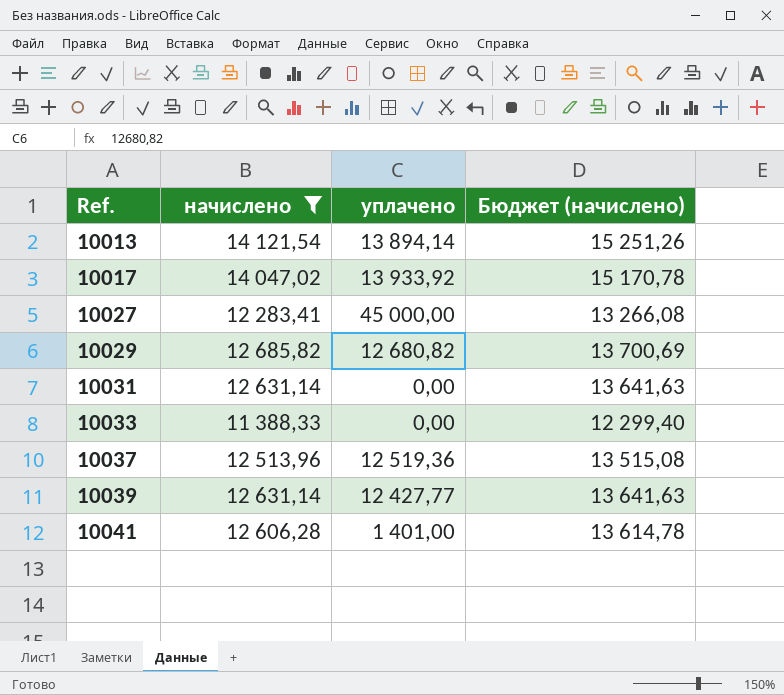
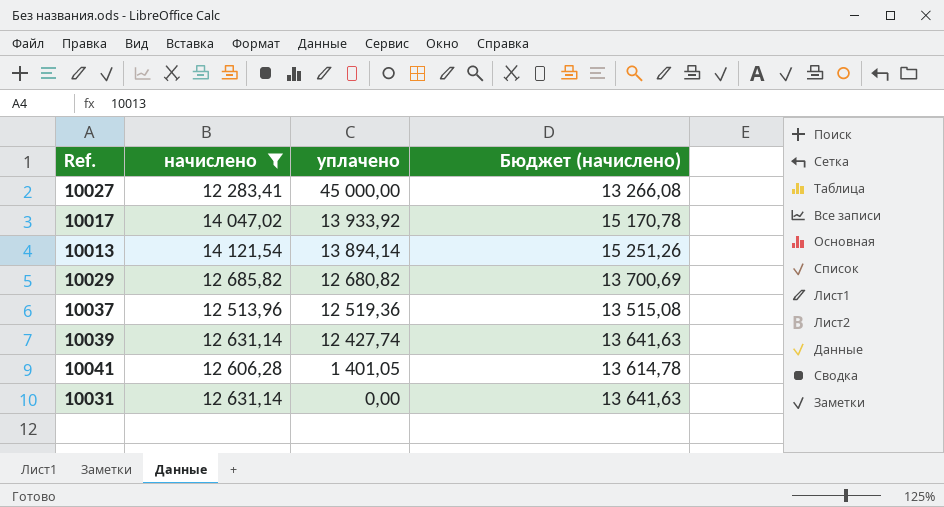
row order: Ref. ascending -> уплачено descending
row 10033: 11 388,33 | 0,00 | 12 299,40 -> none
10039 | уплачено: 12 427,77 -> 12 427,74
10041 | уплачено: 1 401,00 -> 1 401,05

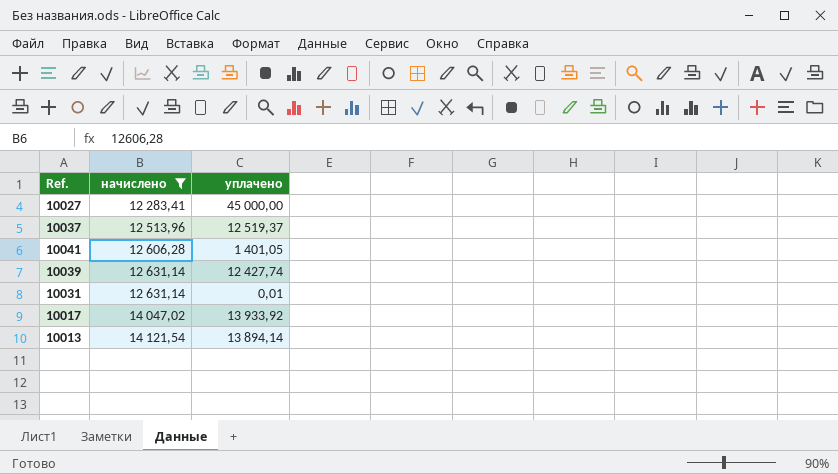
row order: уплачено descending -> начислено ascending
column Бюджет (начислено) | formula: [начислено] * 1,08 -> none
row 10029: 12 685,82 | 12 680,82 | 13 700,69 -> none
10037 | уплачено: 12 519,36 -> 12 519,37
10031 | уплачено: 0,00 -> 0,01

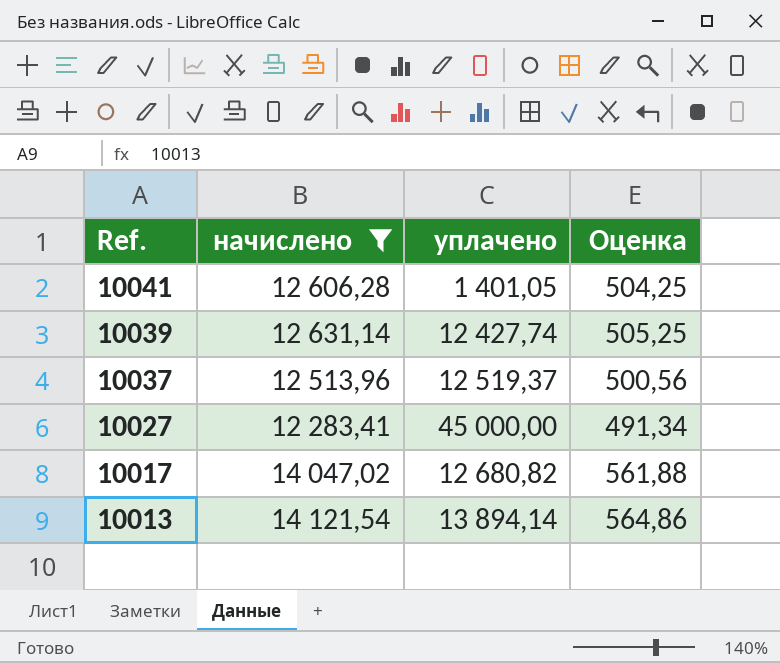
row order: начислено ascending -> Ref. descending
column Оценка | formula: none -> [начислено] * 0,04
row 10031: 12 631,14 | 0,01 -> none
10017 | уплачено: 13 933,92 -> 12 680,82

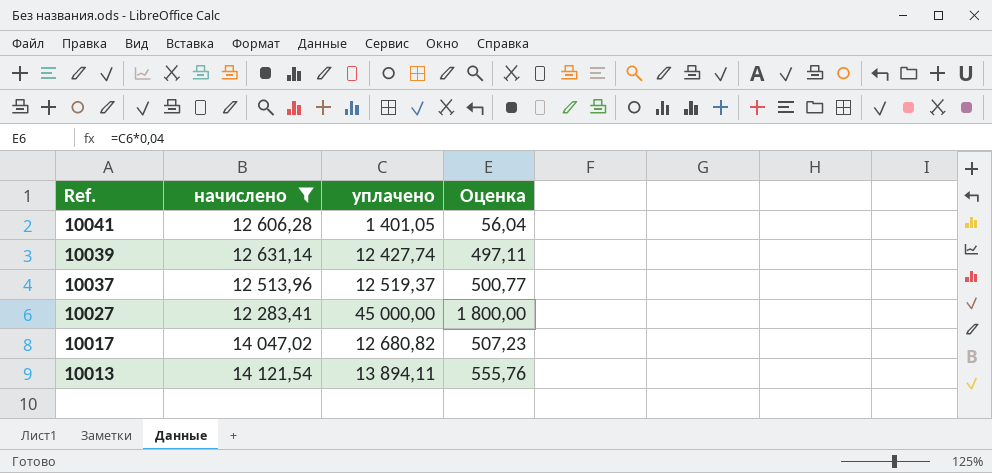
column Оценка | formula: [начислено] * 0,04 -> [уплачено] * 0,04
10013 | уплачено: 13 894,14 -> 13 894,11

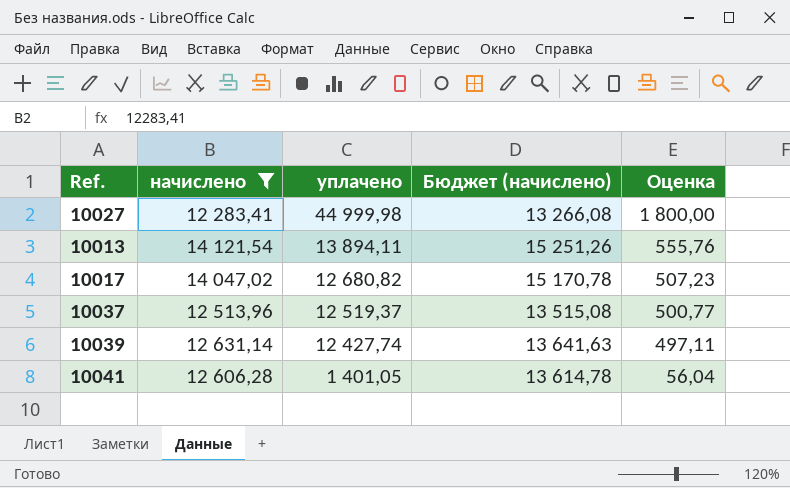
row order: Ref. descending -> уплачено descending
column Бюджет (начислено) | formula: none -> [начислено] * 1,08
10027 | уплачено: 45 000,00 -> 44 999,98

